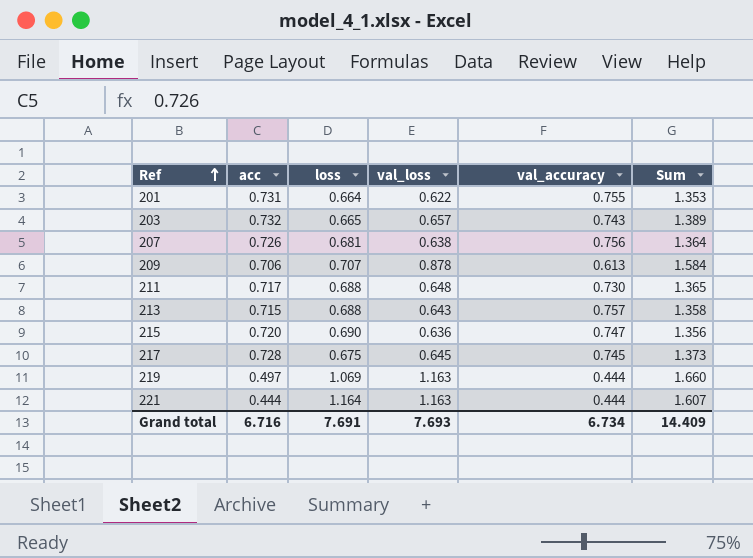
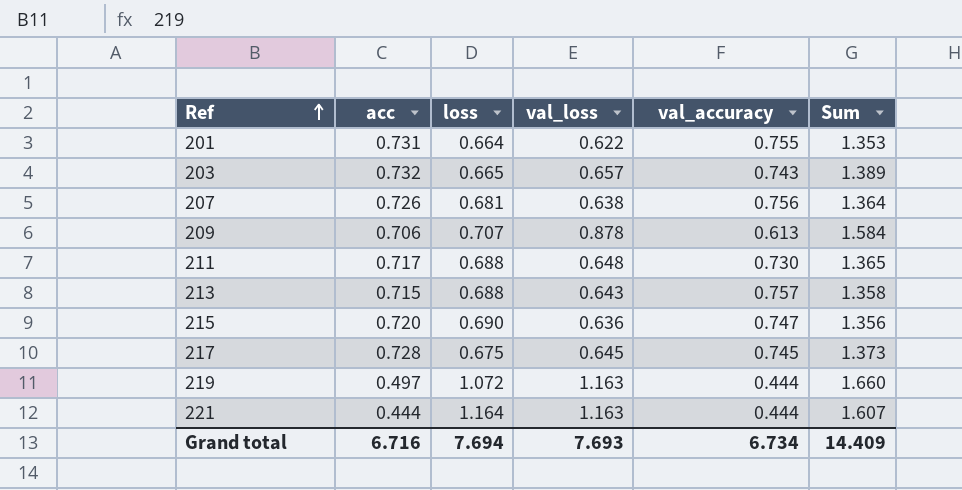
219 | loss: 1.069 -> 1.072
Grand total | loss: 7.691 -> 7.694

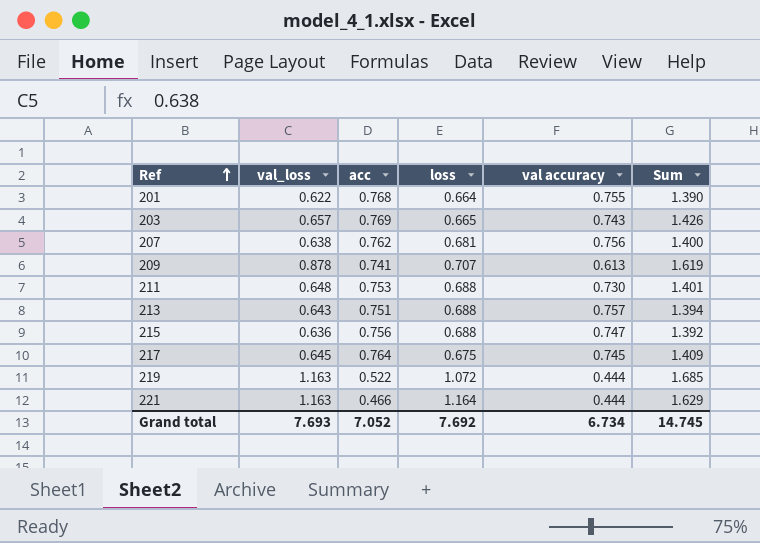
column val_loss | position: 4 -> 2
column name: val_accuracy -> val accuracy
201 | acc: 0.731 -> 0.768
201 | Sum: 1.353 -> 1.390
203 | acc: 0.732 -> 0.769
203 | Sum: 1.389 -> 1.426
207 | acc: 0.726 -> 0.762
207 | Sum: 1.364 -> 1.400
209 | acc: 0.706 -> 0.741
209 | Sum: 1.584 -> 1.619
211 | acc: 0.717 -> 0.753
211 | Sum: 1.365 -> 1.401
213 | acc: 0.715 -> 0.751
213 | Sum: 1.358 -> 1.394
215 | acc: 0.720 -> 0.756
215 | loss: 0.690 -> 0.688
215 | Sum: 1.356 -> 1.392
217 | acc: 0.728 -> 0.764
217 | Sum: 1.373 -> 1.409
219 | acc: 0.497 -> 0.522
219 | Sum: 1.660 -> 1.685
221 | acc: 0.444 -> 0.466
221 | Sum: 1.607 -> 1.629
Grand total | acc: 6.716 -> 7.052
Grand total | loss: 7.694 -> 7.692
Grand total | Sum: 14.409 -> 14.745

